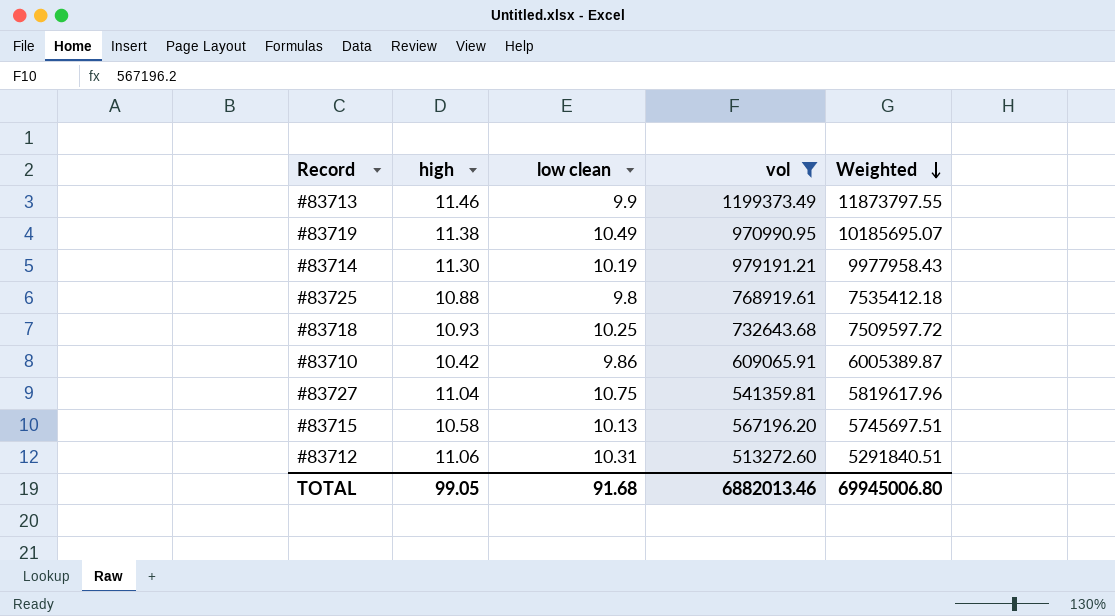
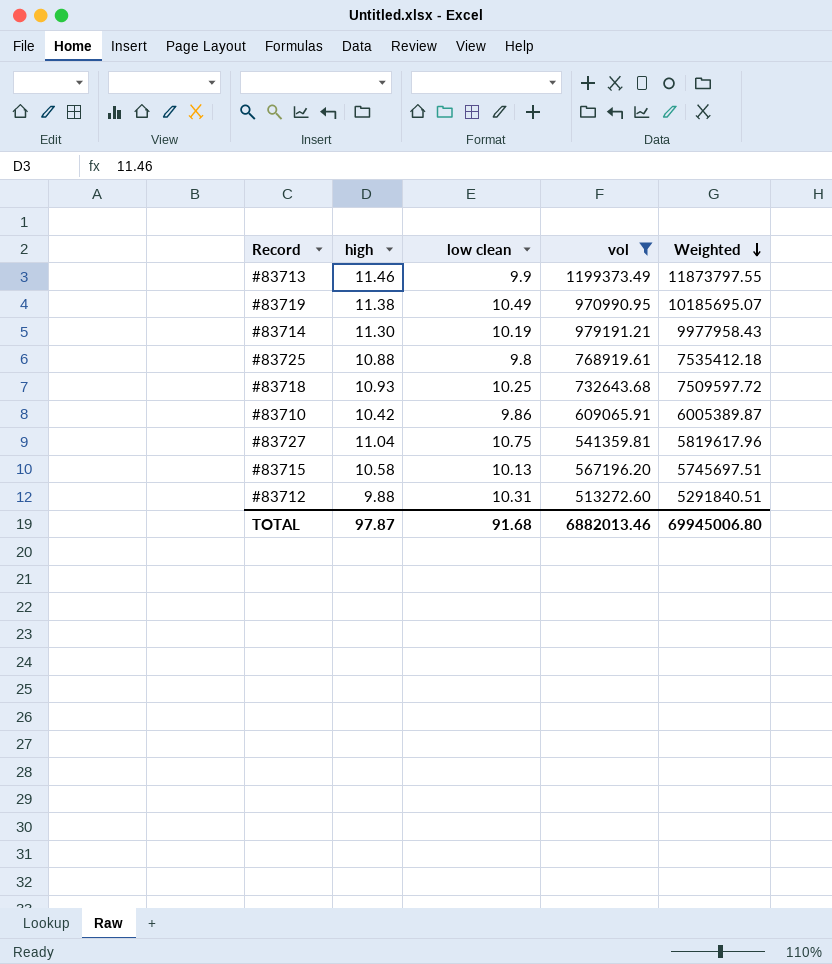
#83712 | high: 11.06 -> 9.88
TOTAL | high: 99.05 -> 97.87

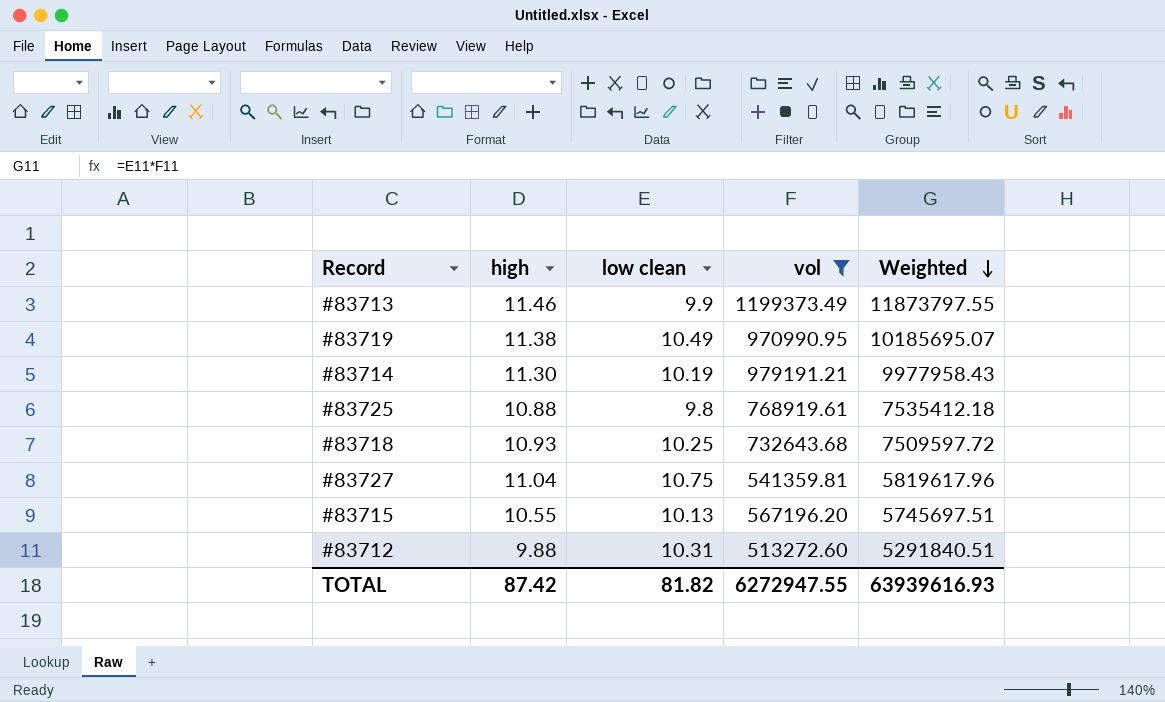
row #83710: 10.42 | 9.86 | 609065.91 | 6005389.87 -> none
#83715 | high: 10.58 -> 10.55
TOTAL | high: 97.87 -> 87.42
TOTAL | low clean: 91.68 -> 81.82
TOTAL | vol: 6882013.46 -> 6272947.55
TOTAL | Weighted: 69945006.80 -> 63939616.93

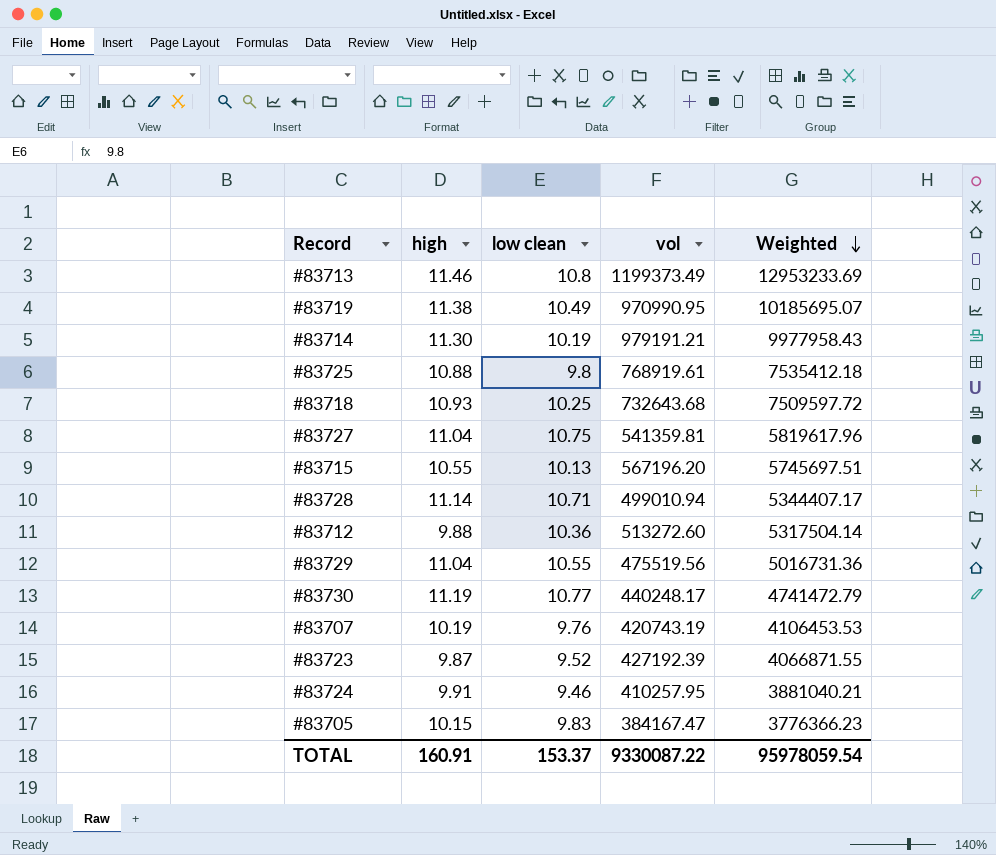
filter: vol >= 513272.60 -> none
#83713 | low clean: 9.9 -> 10.8
#83713 | Weighted: 11873797.55 -> 12953233.69
#83712 | low clean: 10.31 -> 10.36
#83712 | Weighted: 5291840.51 -> 5317504.14
TOTAL | high: 87.42 -> 160.91
TOTAL | low clean: 81.82 -> 153.37
TOTAL | vol: 6272947.55 -> 9330087.22
TOTAL | Weighted: 63939616.93 -> 95978059.54

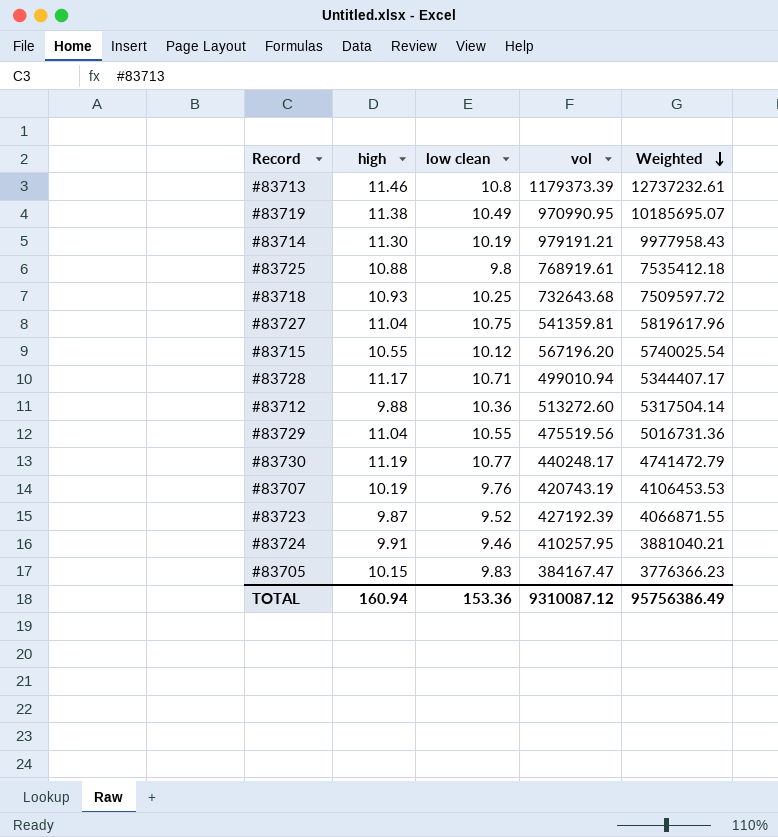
#83713 | vol: 1199373.49 -> 1179373.39
#83713 | Weighted: 12953233.69 -> 12737232.61
#83715 | low clean: 10.13 -> 10.12
#83715 | Weighted: 5745697.51 -> 5740025.54
#83728 | high: 11.14 -> 11.17
TOTAL | high: 160.91 -> 160.94
TOTAL | low clean: 153.37 -> 153.36
TOTAL | vol: 9330087.22 -> 9310087.12
TOTAL | Weighted: 95978059.54 -> 95756386.49

